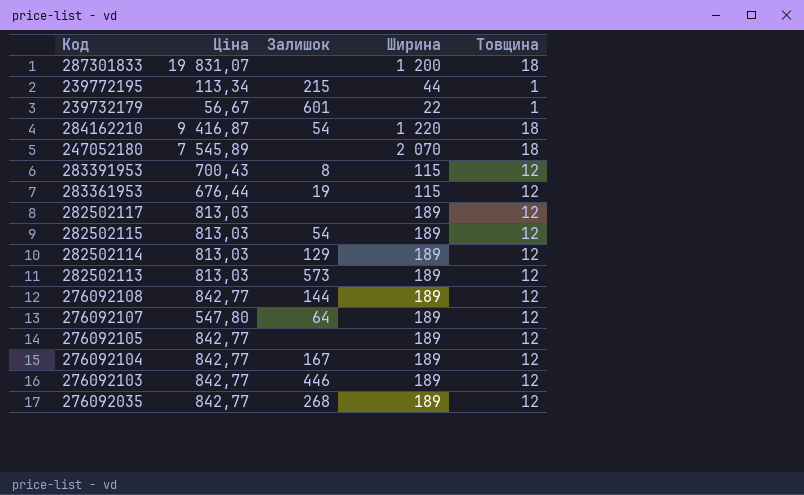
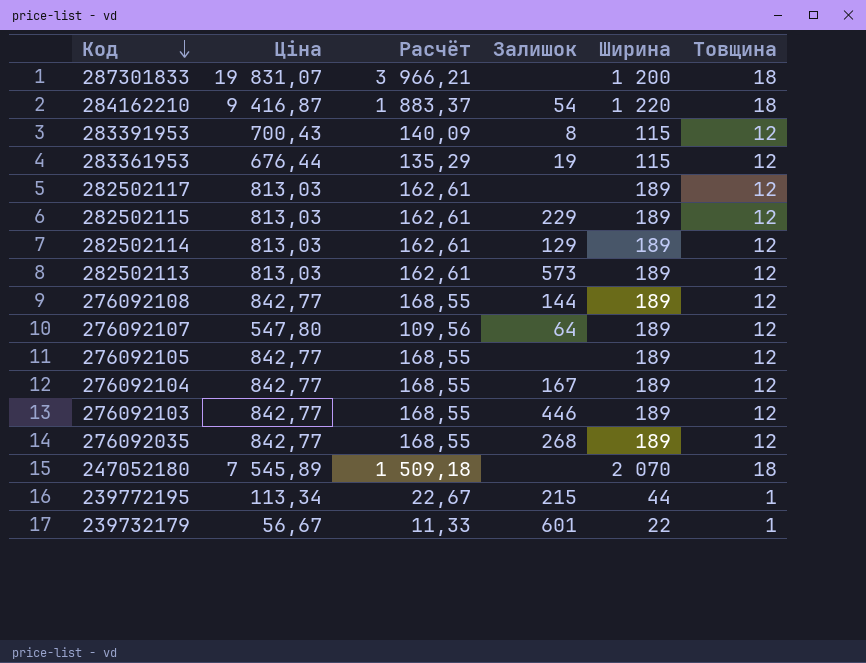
row order: none -> Код descending
column Расчёт | formula: none -> [Ціна] * 0,2
282502115 | Залишок: 54 -> 229

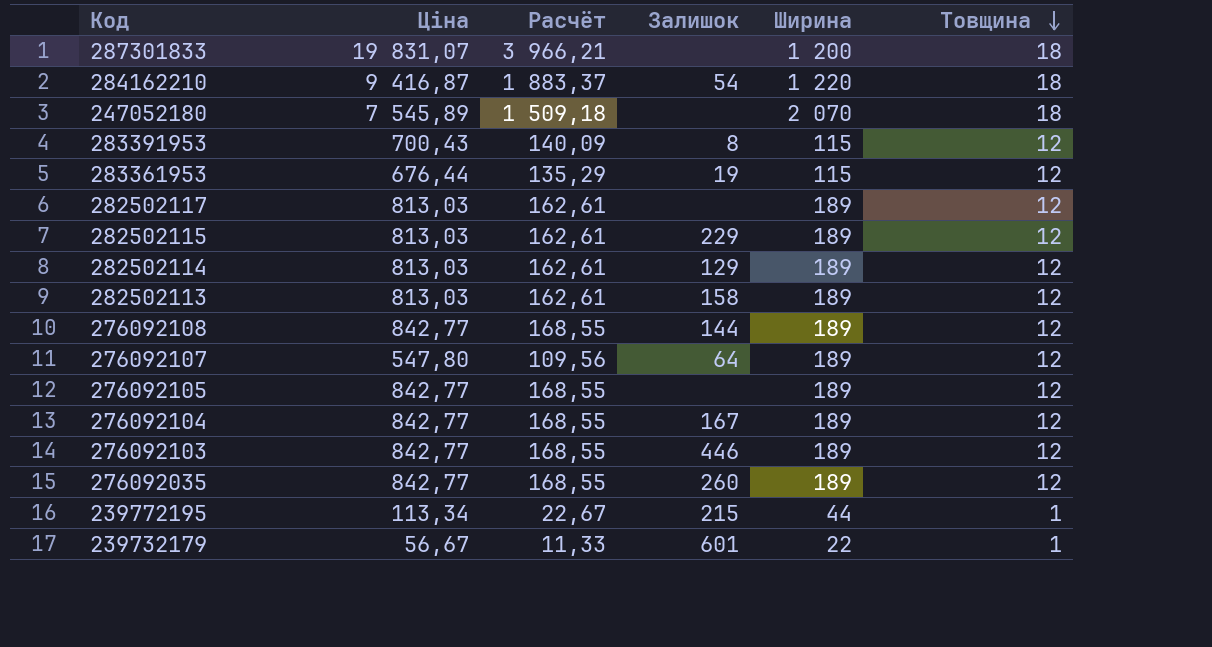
row order: Код descending -> Товщина descending
282502113 | Залишок: 573 -> 158
276092035 | Залишок: 268 -> 260

